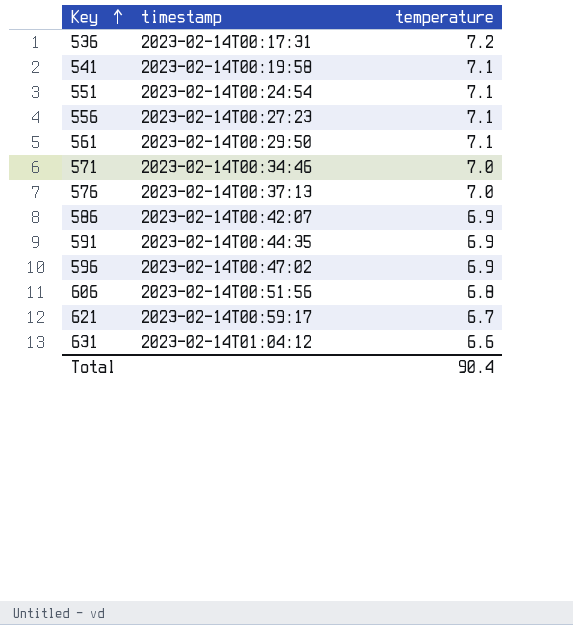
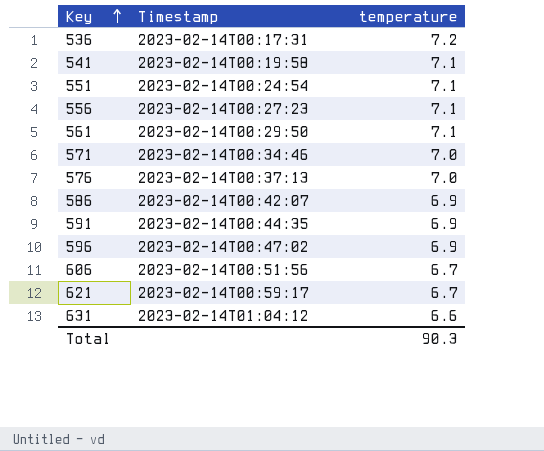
column name: timestamp -> Timestamp
606 | temperature: 6.8 -> 6.7
Total | temperature: 90.4 -> 90.3

